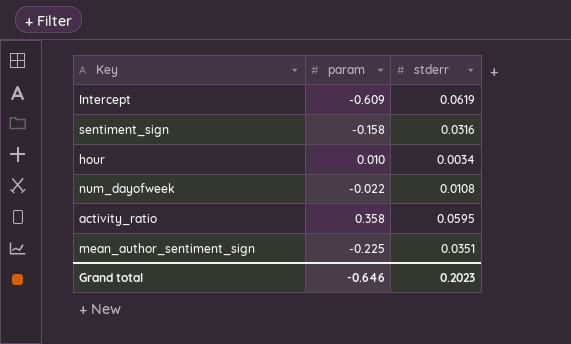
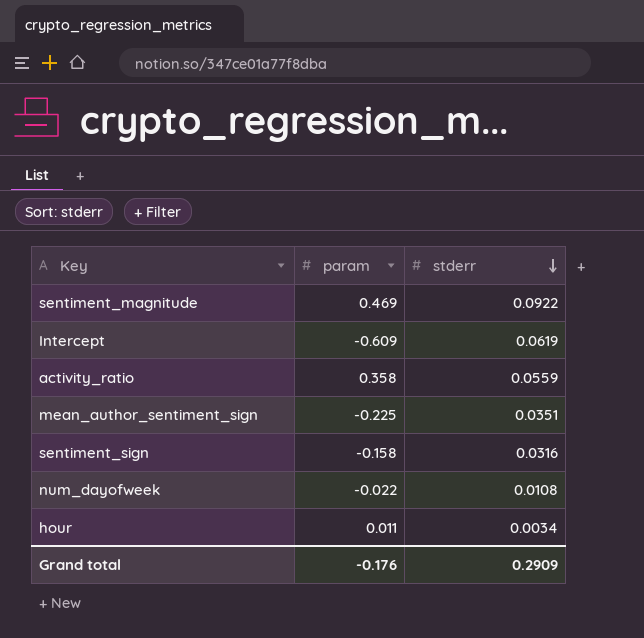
row order: none -> stderr descending
row sentiment_magnitude: none -> 0.469 | 0.0922
activity_ratio | stderr: 0.0595 -> 0.0559
hour | param: 0.010 -> 0.011
Grand total | param: -0.646 -> -0.176
Grand total | stderr: 0.2023 -> 0.2909

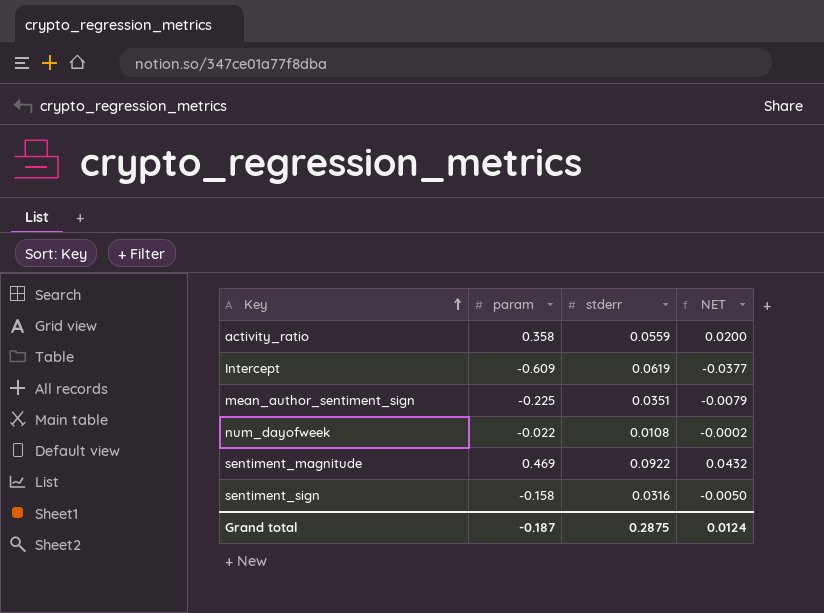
row order: stderr descending -> Key ascending
column NET | formula: none -> [param] * [stderr]
row hour: 0.011 | 0.0034 -> none
Grand total | param: -0.176 -> -0.187
Grand total | stderr: 0.2909 -> 0.2875

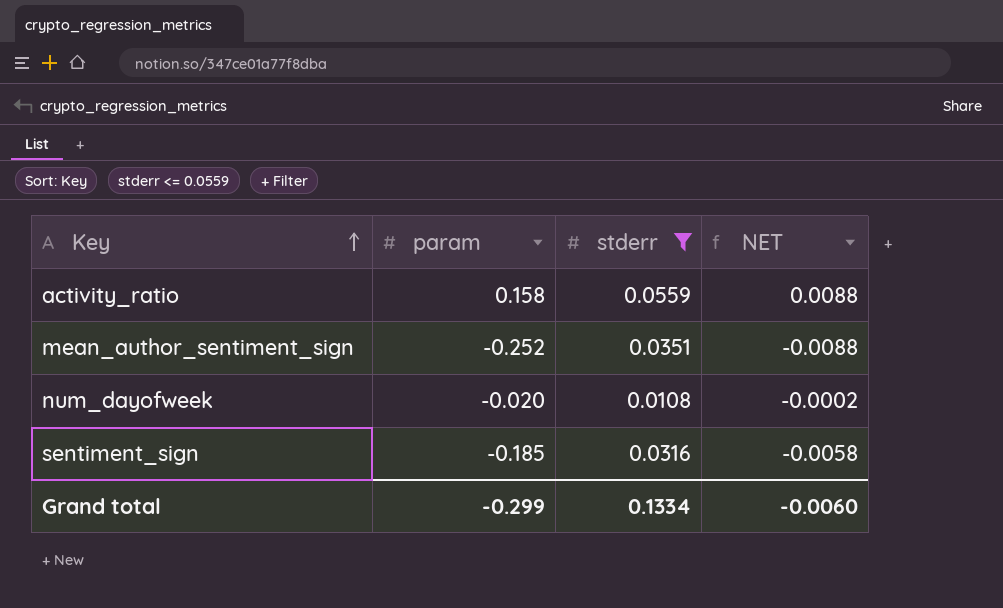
filter: none -> stderr <= 0.0559
activity_ratio | param: 0.358 -> 0.158
activity_ratio | NET: 0.0200 -> 0.0088
mean_author_sentiment_sign | param: -0.225 -> -0.252
mean_author_sentiment_sign | NET: -0.0079 -> -0.0088
num_dayofweek | param: -0.022 -> -0.020
sentiment_sign | param: -0.158 -> -0.185
sentiment_sign | NET: -0.0050 -> -0.0058
Grand total | param: -0.187 -> -0.299
Grand total | stderr: 0.2875 -> 0.1334
Grand total | NET: 0.0124 -> -0.0060

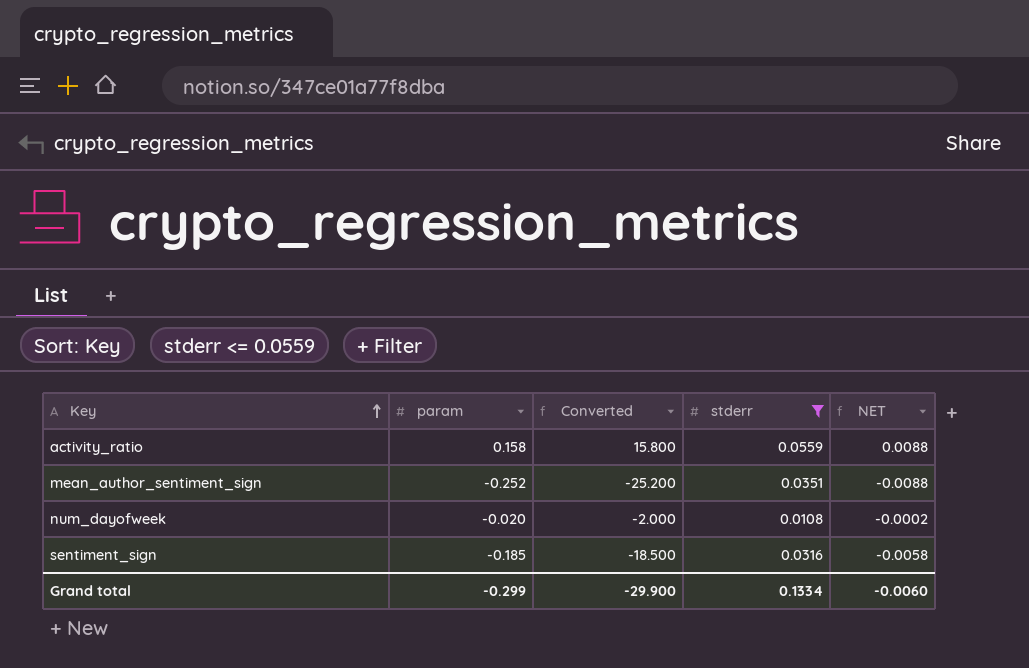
column Converted | formula: none -> [param] * 100

